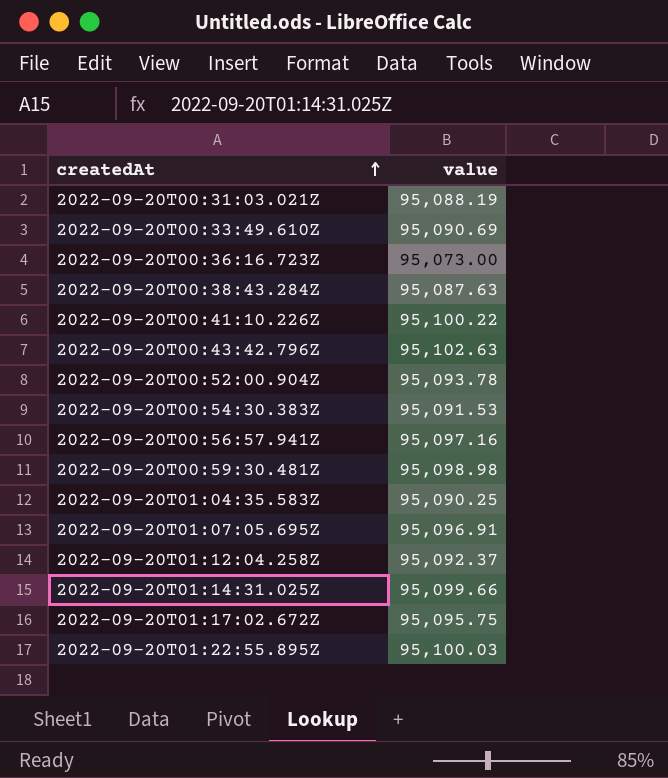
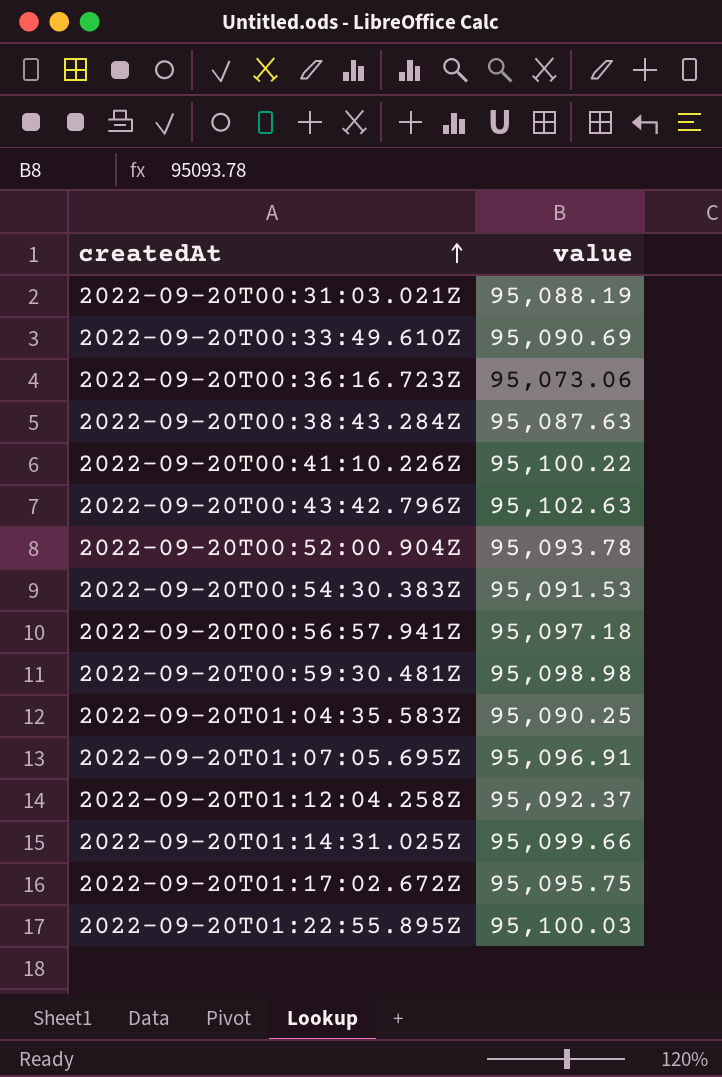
2022-09-20T00:36:16.723Z | value: 95,073.00 -> 95,073.06
2022-09-20T00:56:57.941Z | value: 95,097.16 -> 95,097.18

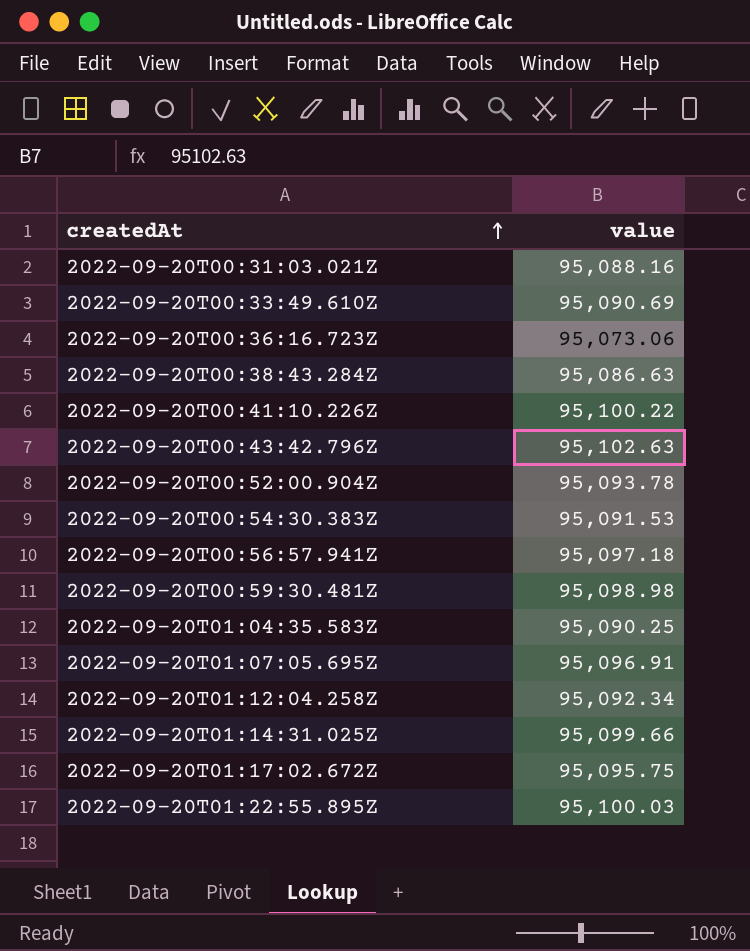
2022-09-20T00:31:03.021Z | value: 95,088.19 -> 95,088.16
2022-09-20T00:38:43.284Z | value: 95,087.63 -> 95,086.63
2022-09-20T01:12:04.258Z | value: 95,092.37 -> 95,092.34

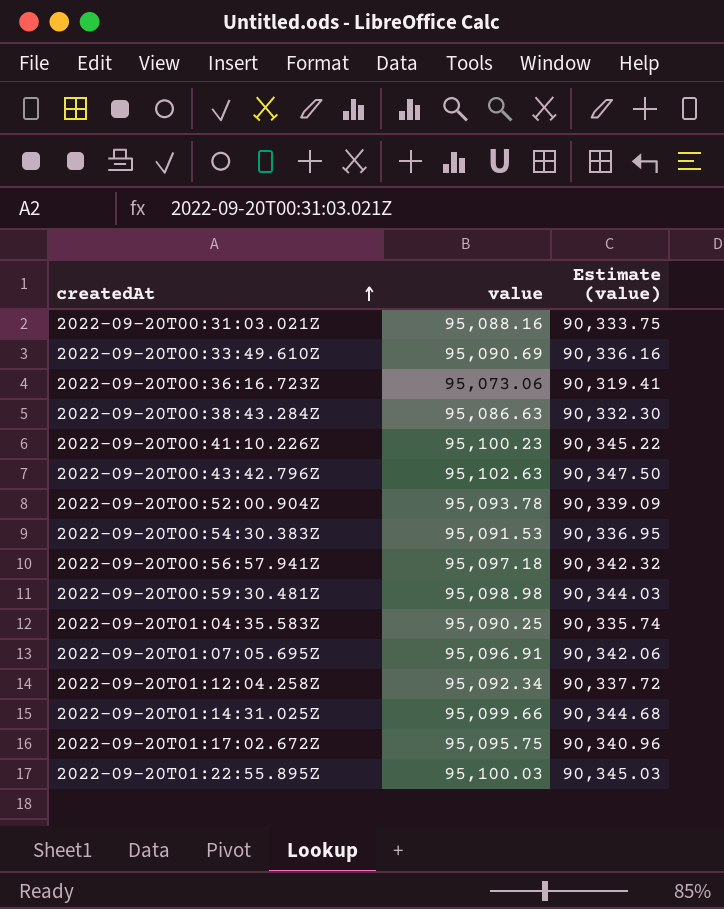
column Estimate (value) | formula: none -> [value] * 0.95
2022-09-20T00:41:10.226Z | value: 95,100.22 -> 95,100.23

